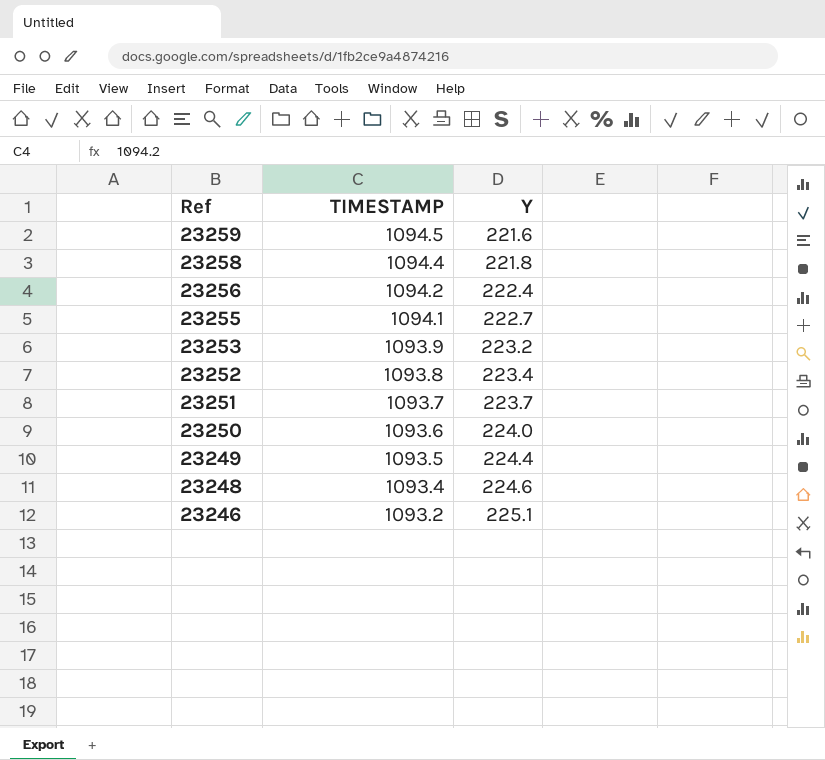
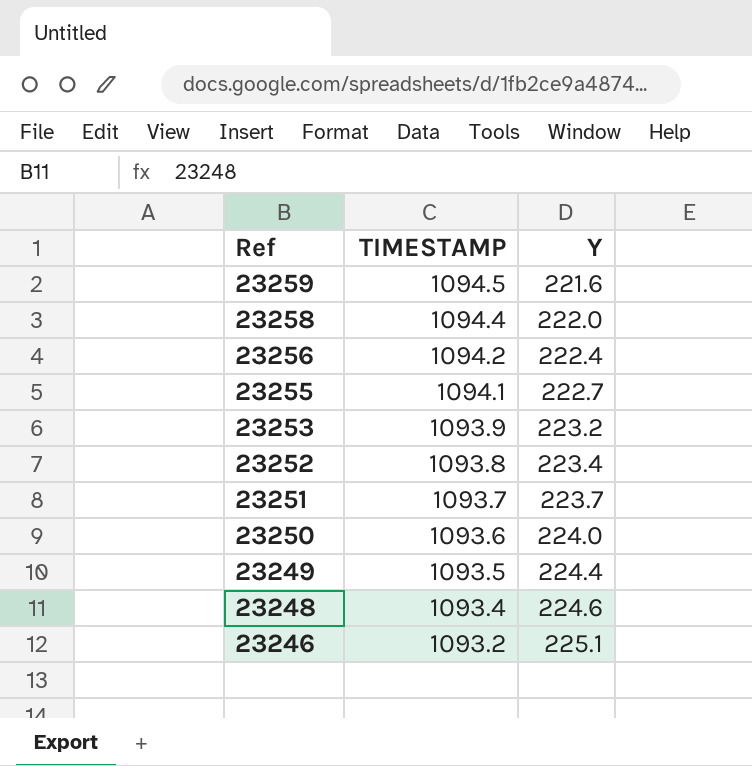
23258 | Y: 221.8 -> 222.0

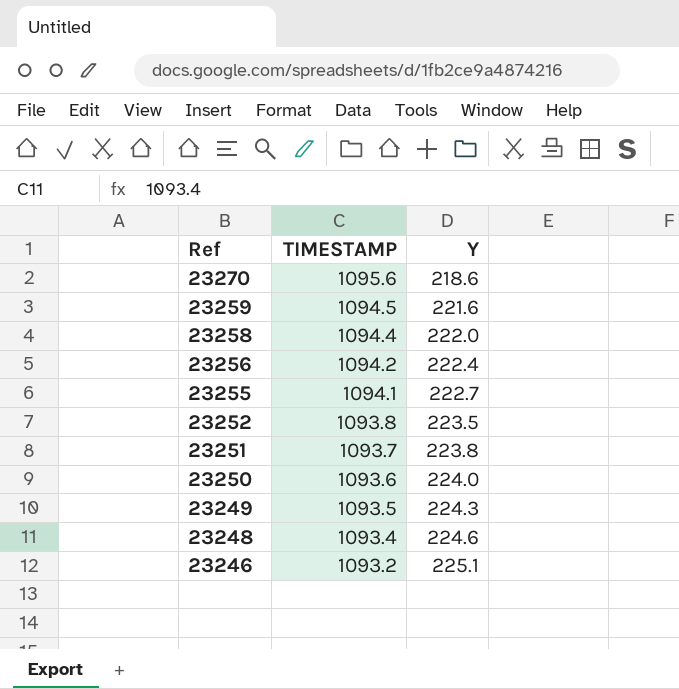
row 23253: 1093.9 | 223.2 -> none
row 23270: none -> 1095.6 | 218.6
23252 | Y: 223.4 -> 223.5
23251 | Y: 223.7 -> 223.8
23249 | Y: 224.4 -> 224.3

